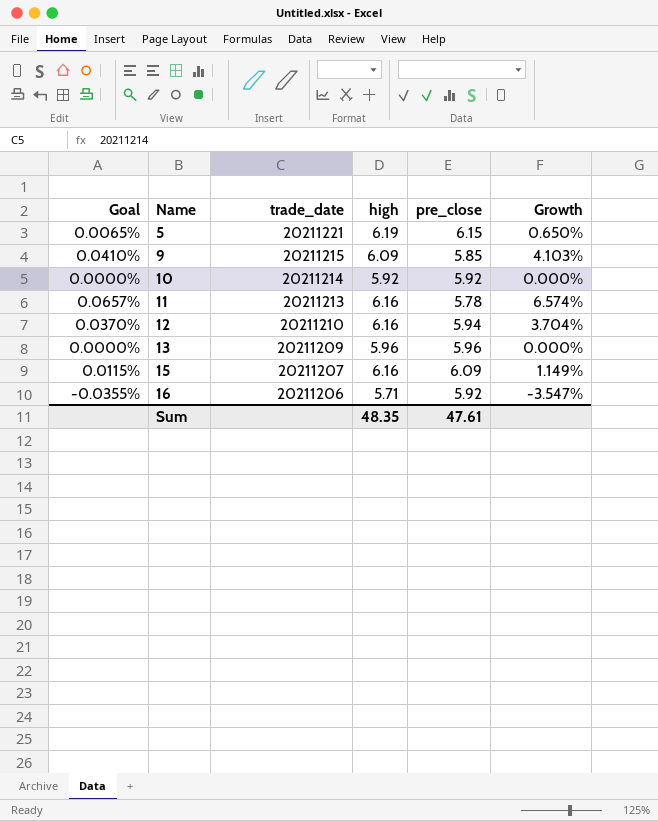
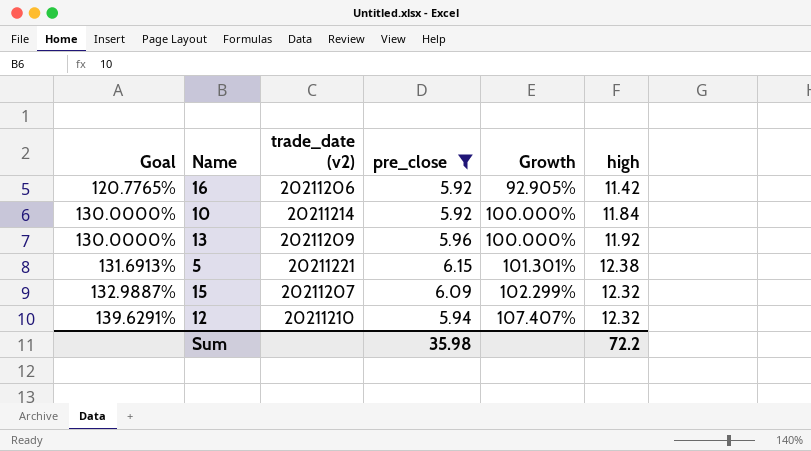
filter: none -> pre_close >= 5.92
row order: Name ascending -> Goal ascending
column Goal | formula: [Growth] * 0.01 -> [Growth] * 1.3
column name: trade_date -> trade_date (v2)
column high | position: 4 -> 6
16 | Growth: -3.547% -> 92.905%
16 | high: 5.71 -> 11.42
10 | Growth: 0.000% -> 100.000%
10 | high: 5.92 -> 11.84
13 | Growth: 0.000% -> 100.000%
13 | high: 5.96 -> 11.92
5 | Growth: 0.650% -> 101.301%
5 | high: 6.19 -> 12.38
15 | Growth: 1.149% -> 102.299%
15 | high: 6.16 -> 12.32
12 | Growth: 3.704% -> 107.407%
12 | high: 6.16 -> 12.32
Sum | pre_close: 47.61 -> 35.98
Sum | high: 48.35 -> 72.2

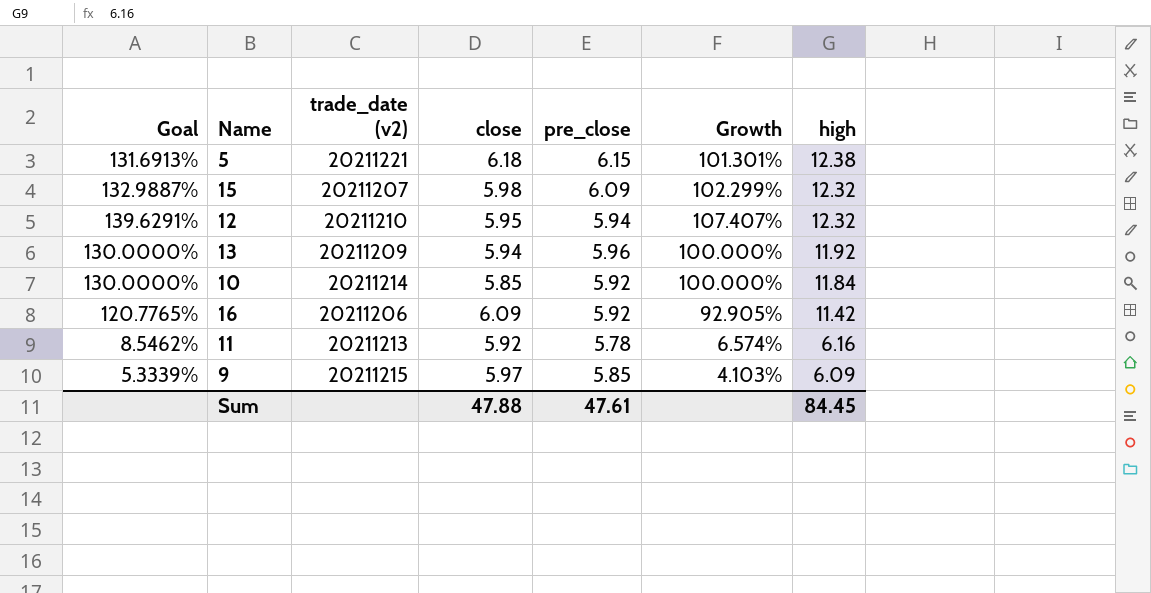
filter: pre_close >= 5.92 -> none
row order: Goal ascending -> high descending
column close | position: none -> 4
Sum | pre_close: 35.98 -> 47.61
Sum | high: 72.2 -> 84.45

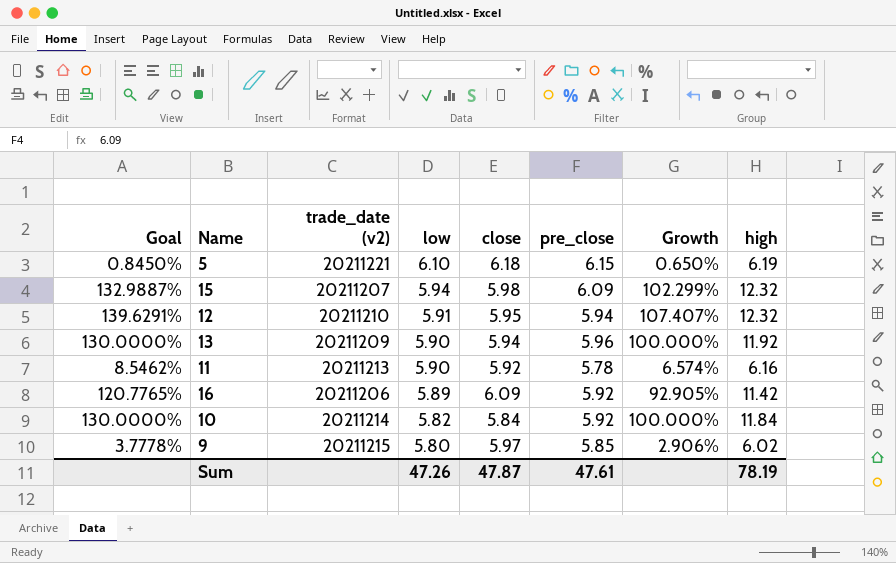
row order: high descending -> low descending
column low | position: none -> 4
5 | Goal: 131.6913% -> 0.8450%
5 | Growth: 101.301% -> 0.650%
5 | high: 12.38 -> 6.19
10 | close: 5.85 -> 5.84
9 | Goal: 5.3339% -> 3.7778%
9 | Growth: 4.103% -> 2.906%
9 | high: 6.09 -> 6.02
Sum | close: 47.88 -> 47.87
Sum | high: 84.45 -> 78.19

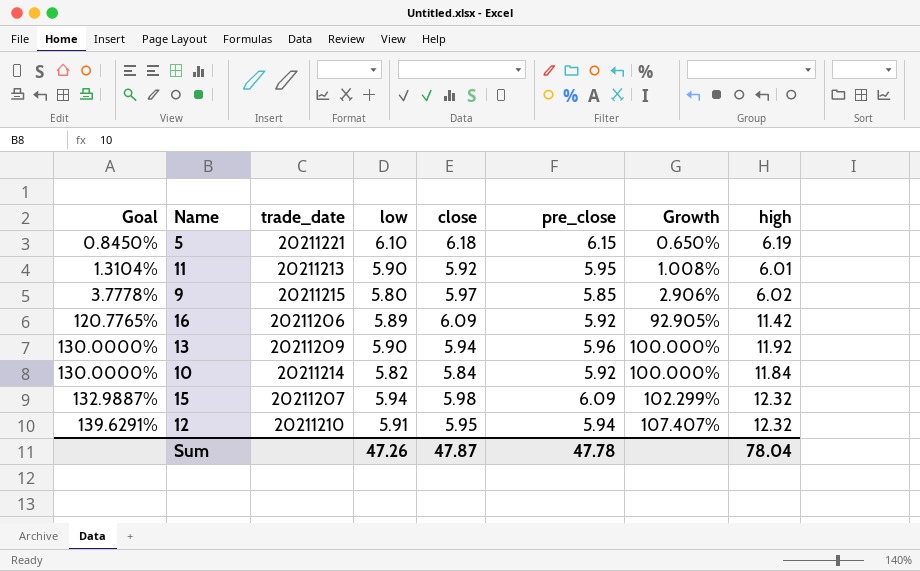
row order: low descending -> Goal ascending
column name: trade_date (v2) -> trade_date
11 | Goal: 8.5462% -> 1.3104%
11 | pre_close: 5.78 -> 5.95
11 | Growth: 6.574% -> 1.008%
11 | high: 6.16 -> 6.01
Sum | pre_close: 47.61 -> 47.78
Sum | high: 78.19 -> 78.04

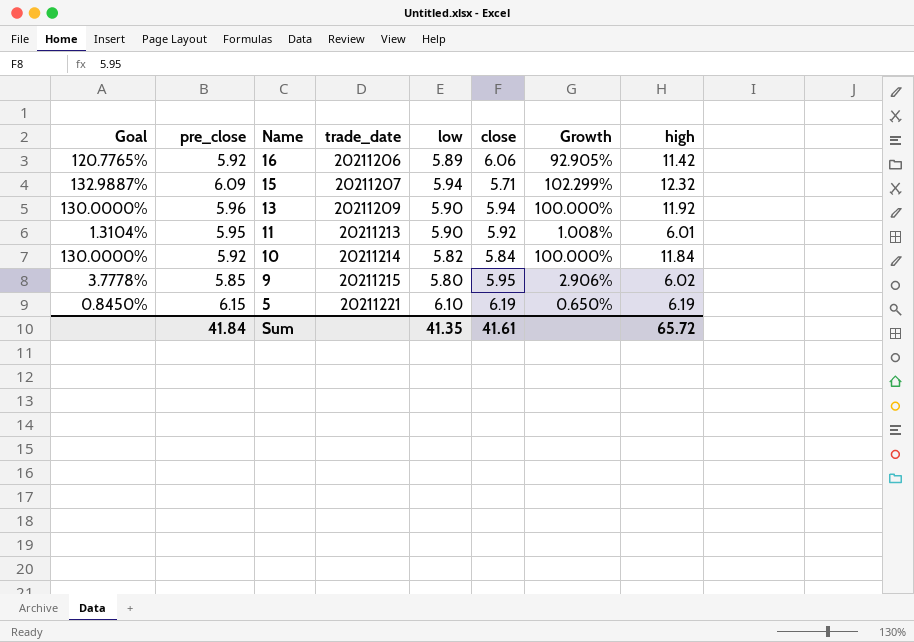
row order: Goal ascending -> Name descending
column pre_close | position: 6 -> 2
row 12: 139.6291% | 20211210 | 5.91 | 5.95 | 5.94 | 107.407% | 12.32 -> none
16 | close: 6.09 -> 6.06
15 | close: 5.98 -> 5.71
9 | close: 5.97 -> 5.95
5 | close: 6.18 -> 6.19
Sum | pre_close: 47.78 -> 41.84
Sum | low: 47.26 -> 41.35
Sum | close: 47.87 -> 41.61
Sum | high: 78.04 -> 65.72

